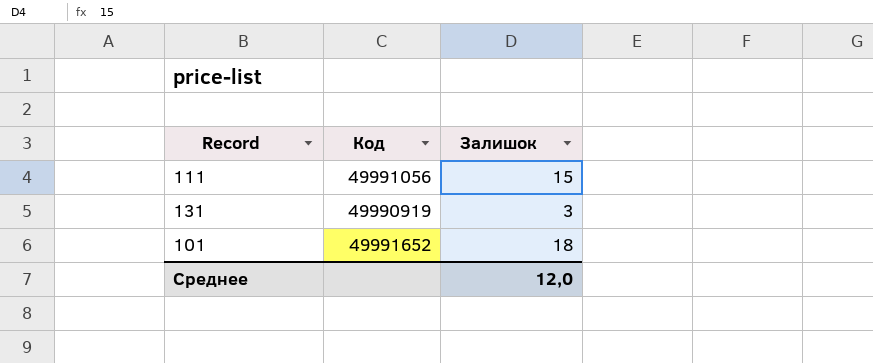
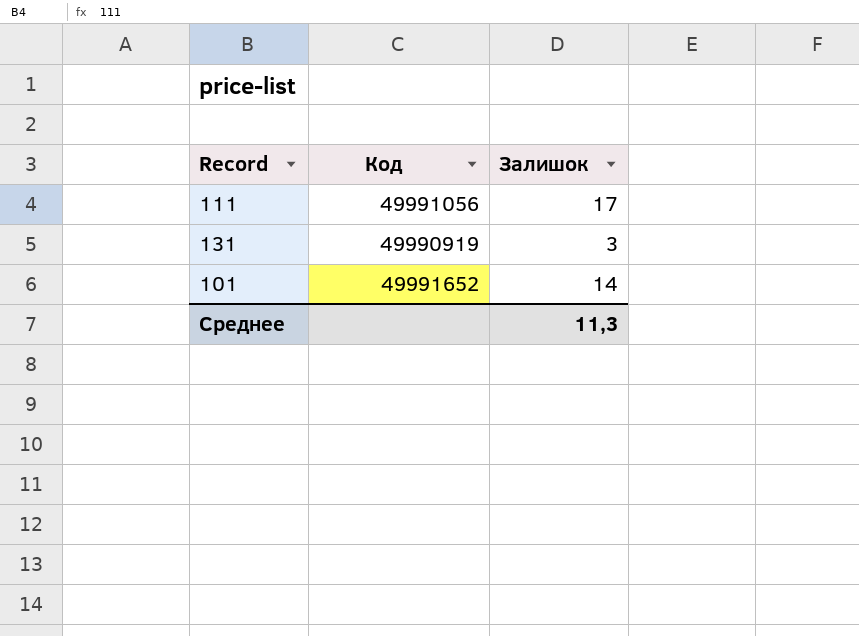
111 | Залишок: 15 -> 17
101 | Залишок: 18 -> 14
Среднее | Залишок: 12,0 -> 11,3

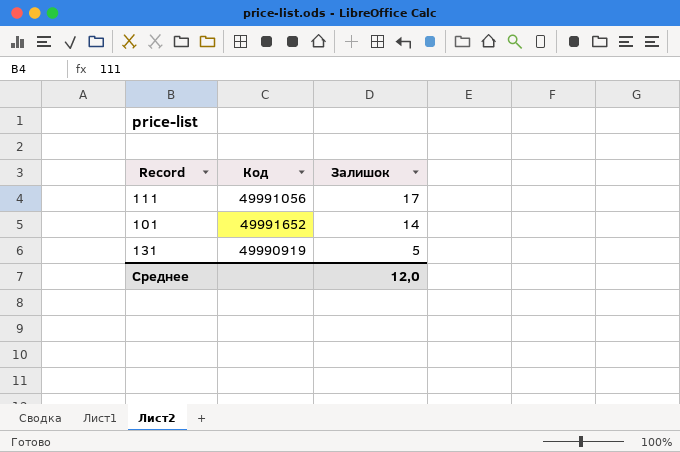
row order: none -> Залишок descending
131 | Залишок: 3 -> 5
Среднее | Залишок: 11,3 -> 12,0

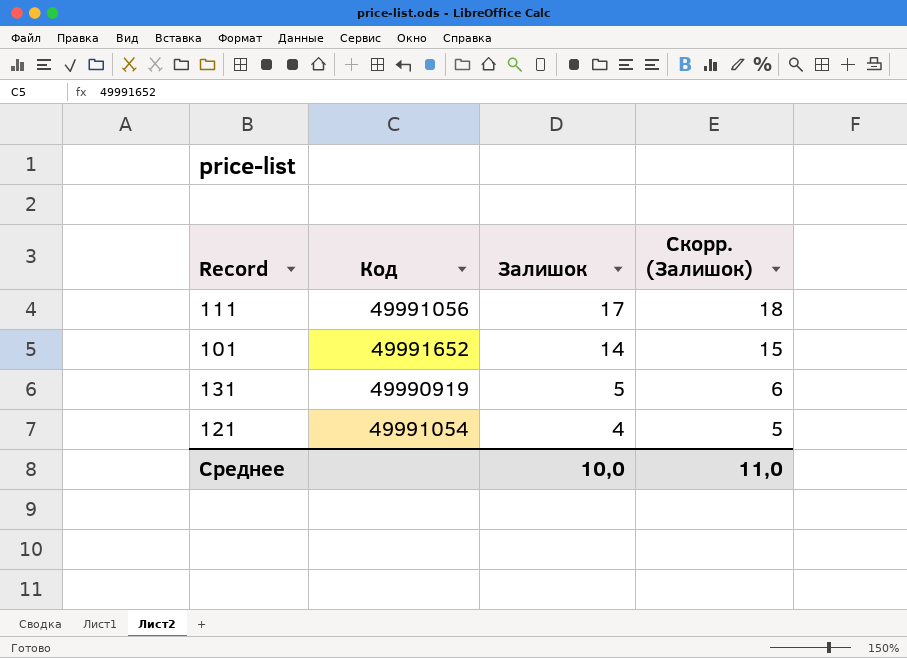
column Скорр. (Залишок) | formula: none -> [Залишок] + 1
row 121: none -> 49991054 | 4 | 5
Среднее | Залишок: 12,0 -> 10,0

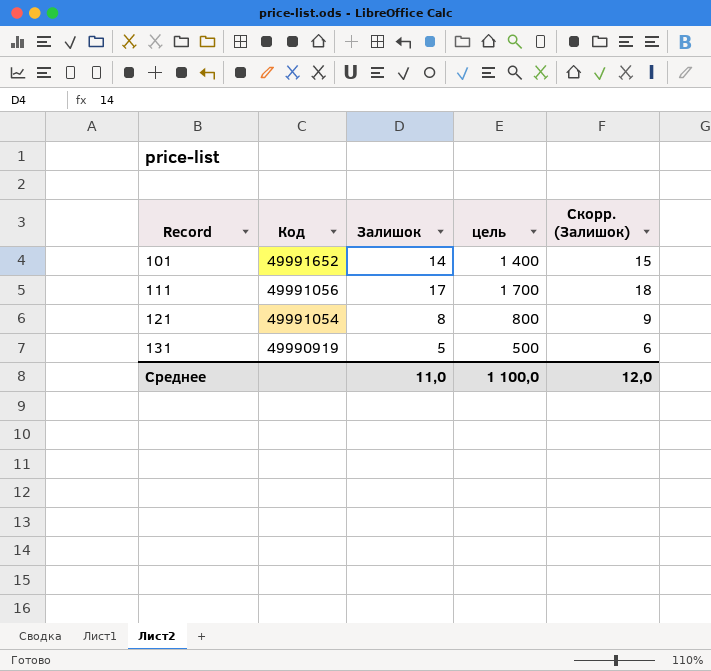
row order: Залишок descending -> Record ascending
column цель | formula: none -> [Залишок] * 100
121 | Залишок: 4 -> 8
121 | Скорр. (Залишок): 5 -> 9
Среднее | Залишок: 10,0 -> 11,0
Среднее | Скорр. (Залишок): 11,0 -> 12,0

